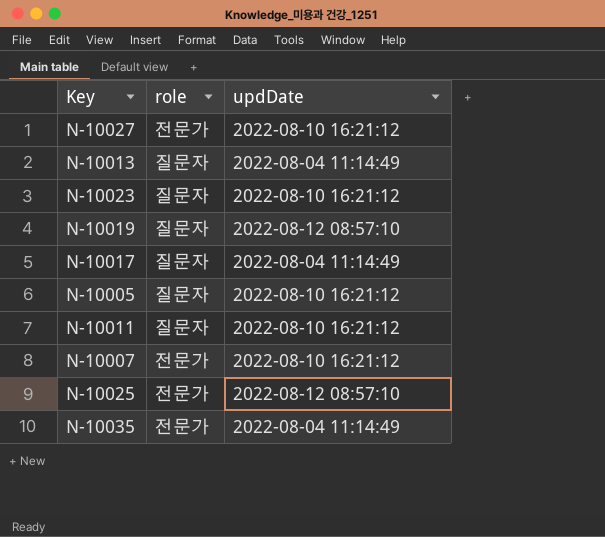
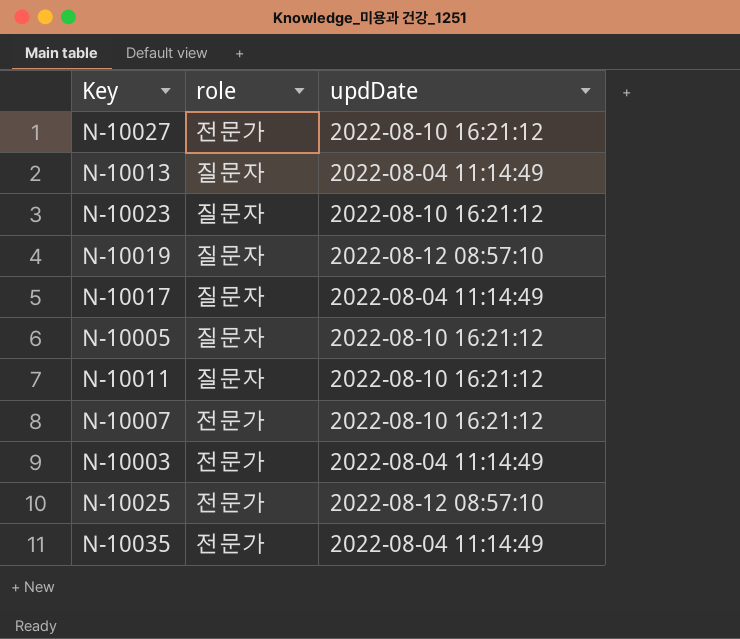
row N-10003: none -> 전문가 | 2022-08-04 11:14:49

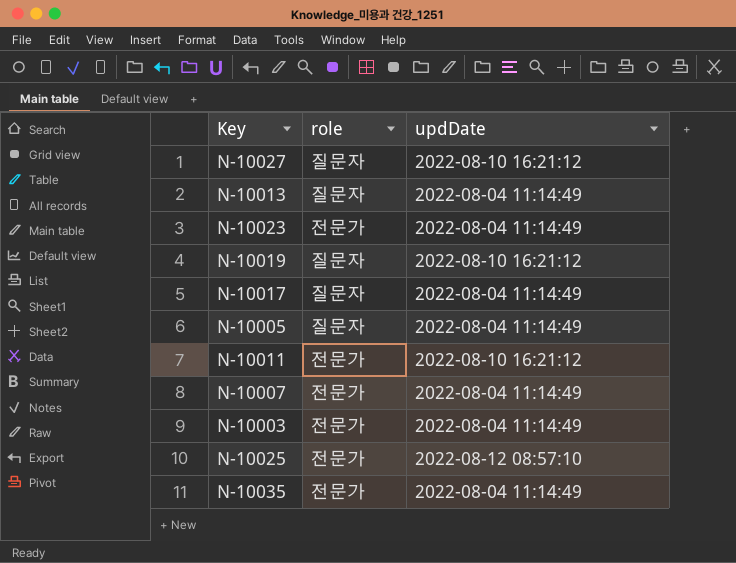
N-10027 | role: 전문가 -> 질문자
N-10023 | role: 질문자 -> 전문가
N-10023 | updDate: 2022-08-10 16:21:12 -> 2022-08-04 11:14:49
N-10019 | updDate: 2022-08-12 08:57:10 -> 2022-08-10 16:21:12
N-10005 | updDate: 2022-08-10 16:21:12 -> 2022-08-04 11:14:49
N-10011 | role: 질문자 -> 전문가
N-10007 | updDate: 2022-08-10 16:21:12 -> 2022-08-04 11:14:49

